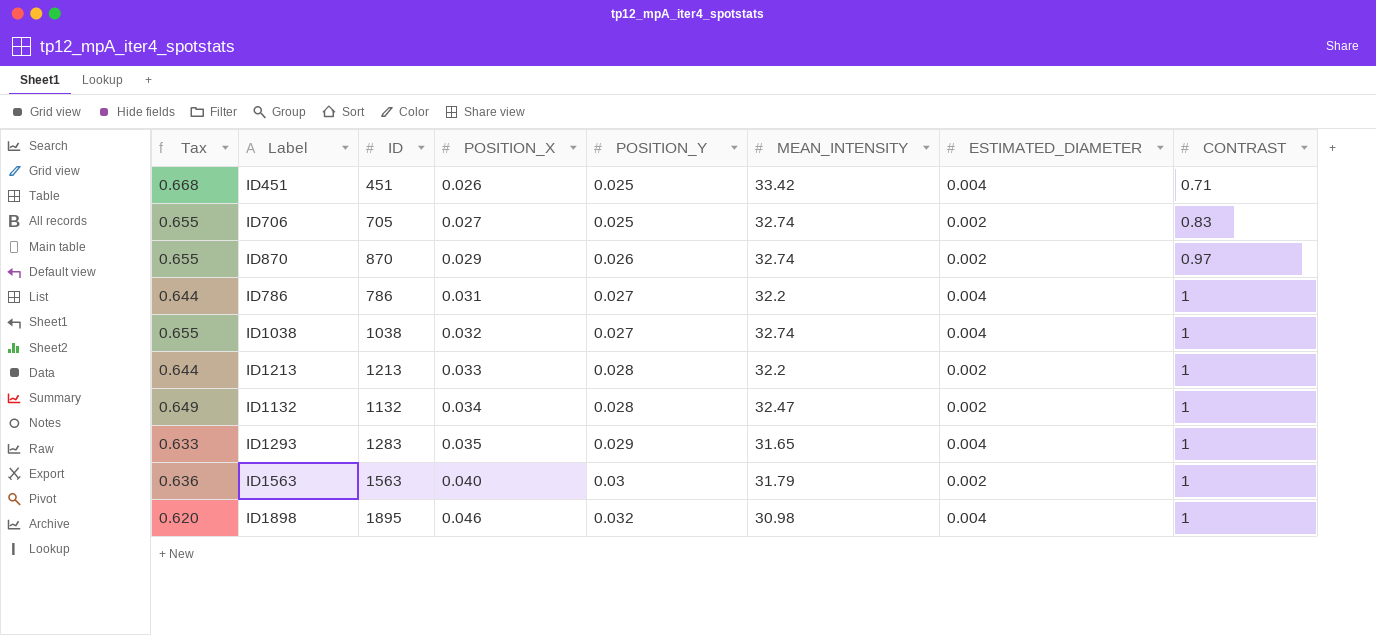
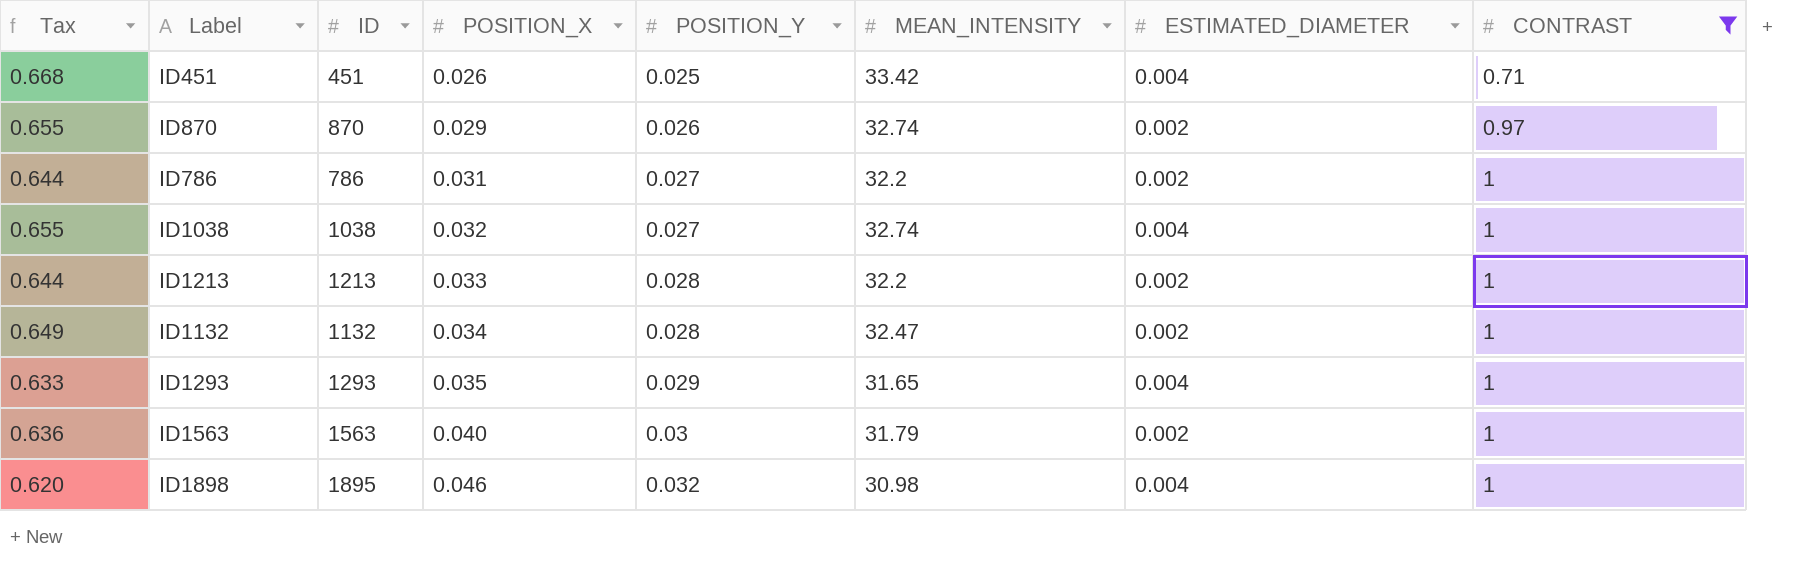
filter: none -> CONTRAST != 0.83
ID786 | ESTIMATED_DIAMETER: 0.004 -> 0.002
ID1293 | ID: 1283 -> 1293

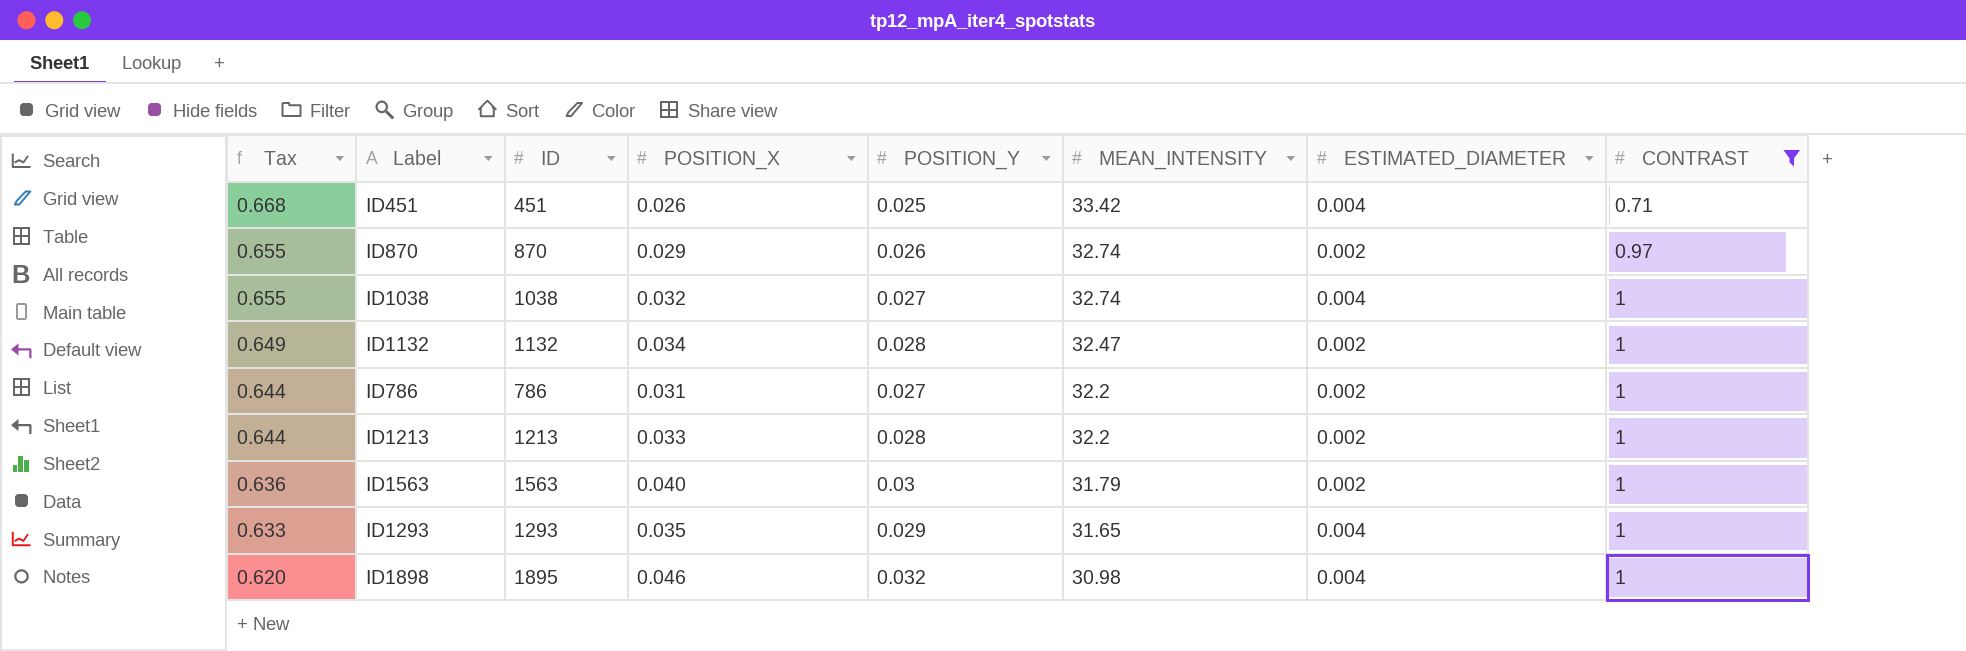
row order: POSITION_X ascending -> Tax descending

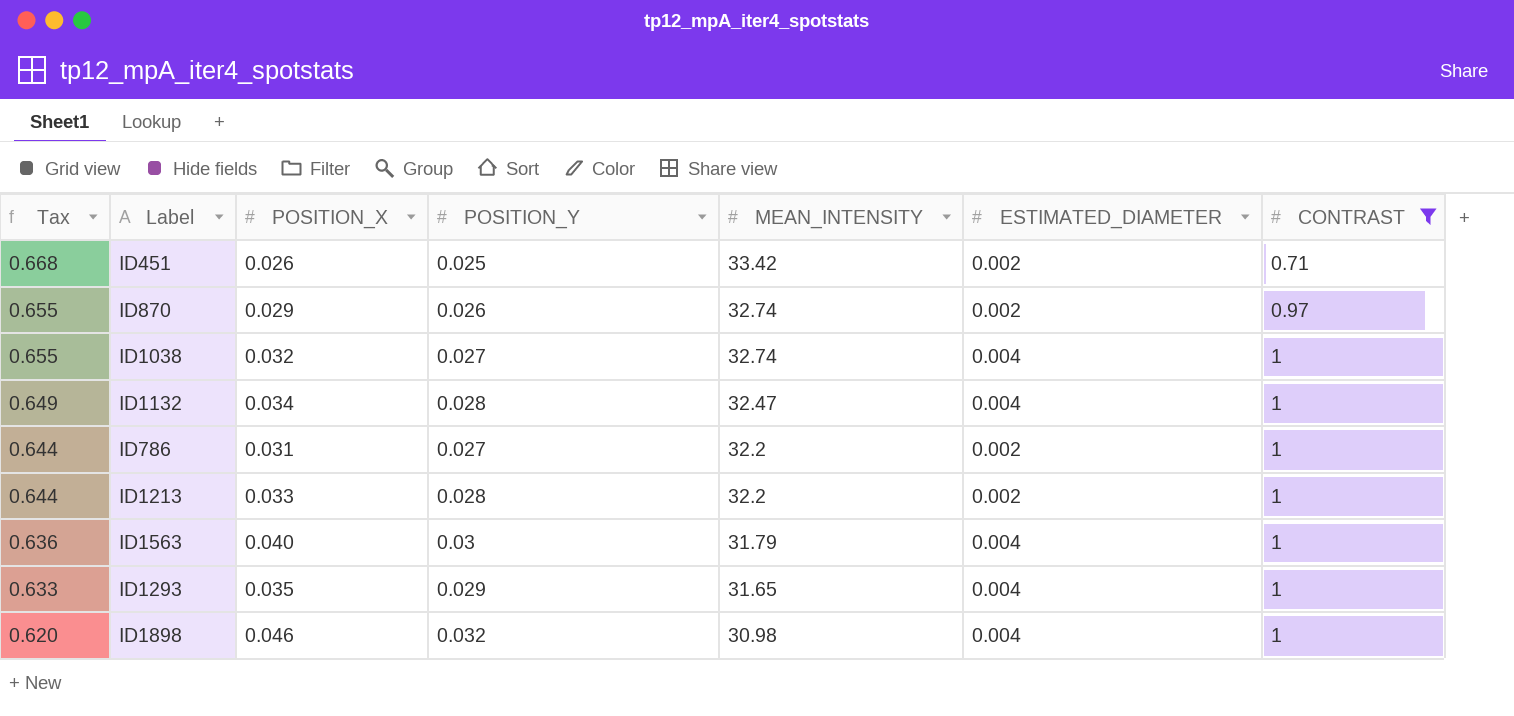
column ID | position: 3 -> none
ID451 | ESTIMATED_DIAMETER: 0.004 -> 0.002
ID1132 | ESTIMATED_DIAMETER: 0.002 -> 0.004
ID1563 | ESTIMATED_DIAMETER: 0.002 -> 0.004

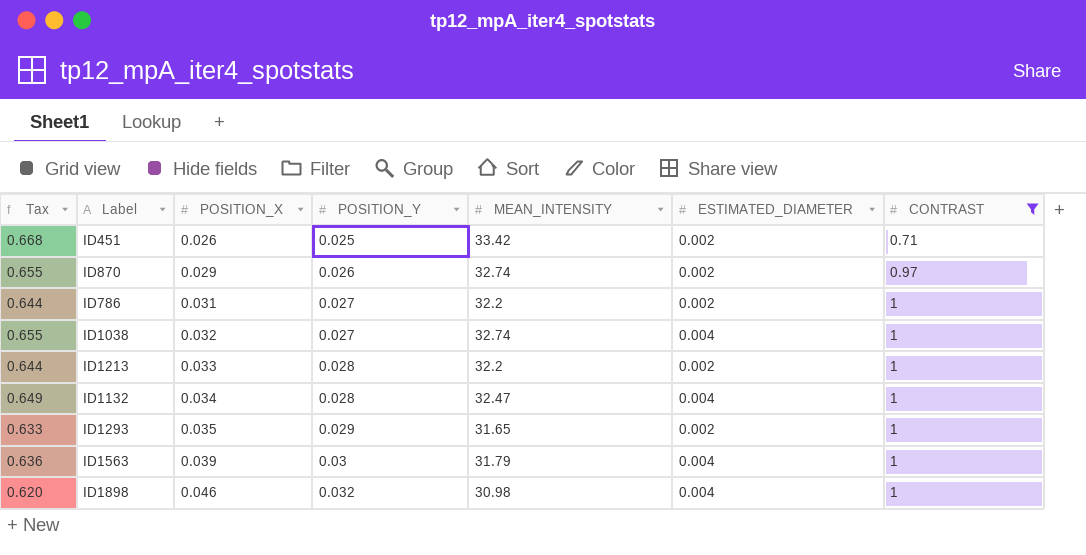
row order: Tax descending -> POSITION_X ascending
ID1293 | ESTIMATED_DIAMETER: 0.004 -> 0.002
ID1563 | POSITION_X: 0.040 -> 0.039

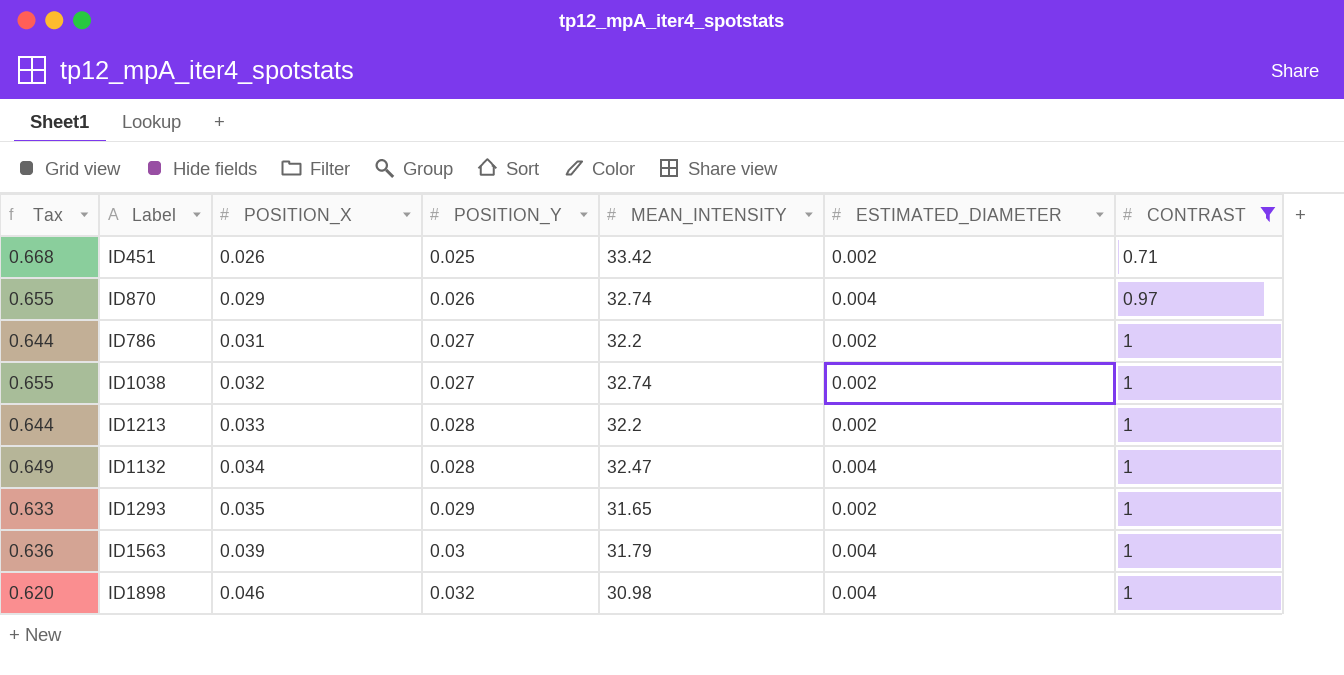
ID870 | ESTIMATED_DIAMETER: 0.002 -> 0.004
ID1038 | ESTIMATED_DIAMETER: 0.004 -> 0.002

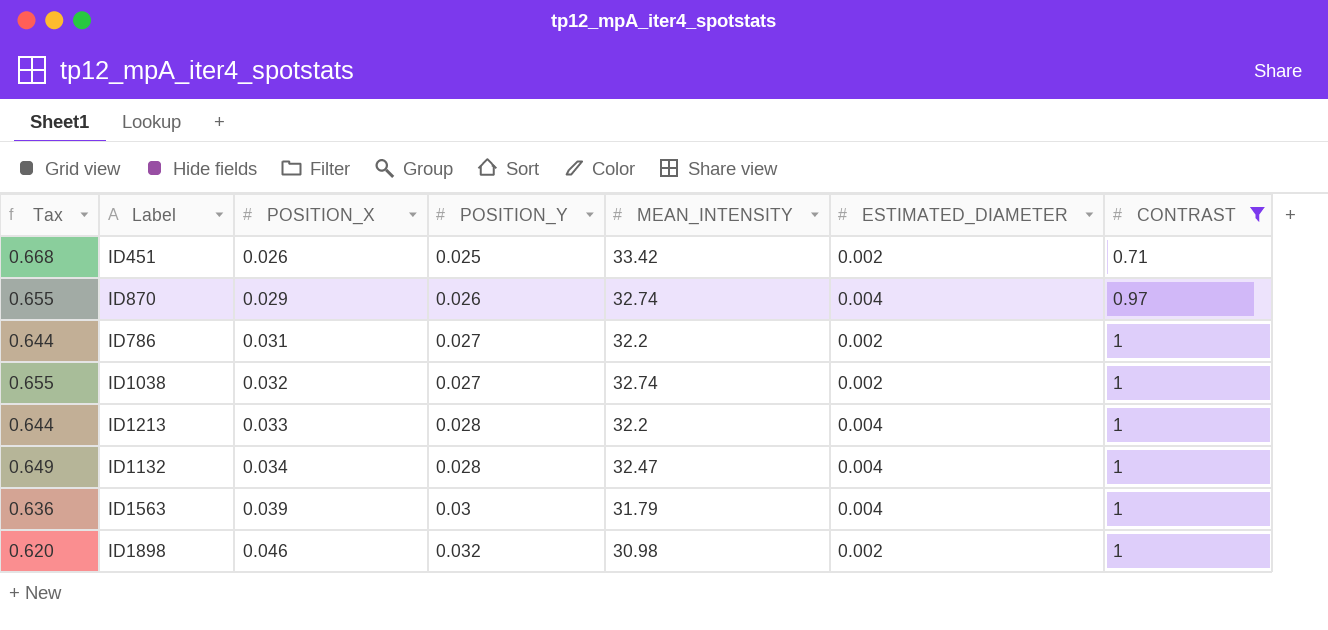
row ID1293: 0.633 | 0.035 | 0.029 | 31.65 | 0.002 | 1 -> none
ID1213 | ESTIMATED_DIAMETER: 0.002 -> 0.004
ID1898 | ESTIMATED_DIAMETER: 0.004 -> 0.002

